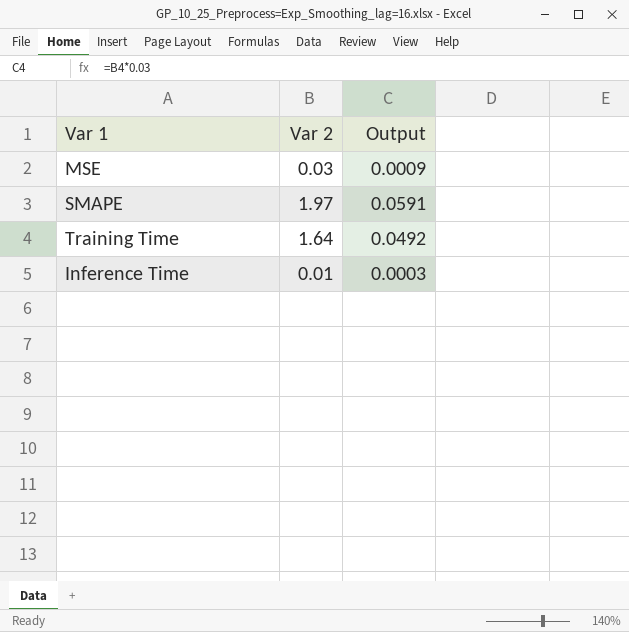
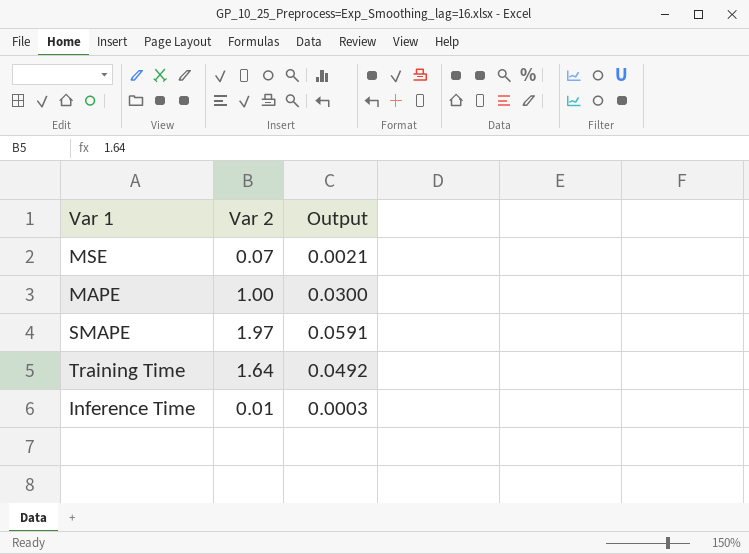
MSE | Var 2: 0.03 -> 0.07
MSE | Output: 0.0009 -> 0.0021
row MAPE: none -> 1.00 | 0.0300

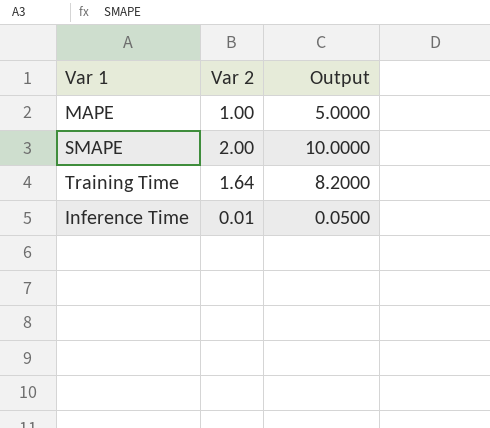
column Output | formula: [Var 2] * 0.03 -> [Var 2] * 5
row MSE: 0.07 | 0.0021 -> none
SMAPE | Var 2: 1.97 -> 2.00

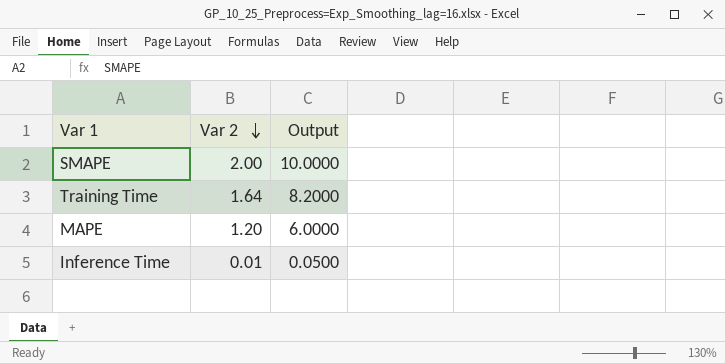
row order: none -> Var 2 descending
MAPE | Var 2: 1.00 -> 1.20
MAPE | Output: 5.0000 -> 6.0000

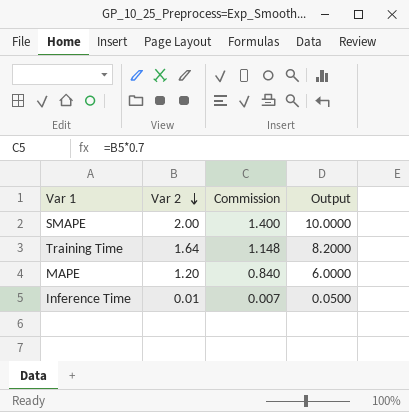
column Commission | formula: none -> [Var 2] * 0.7

